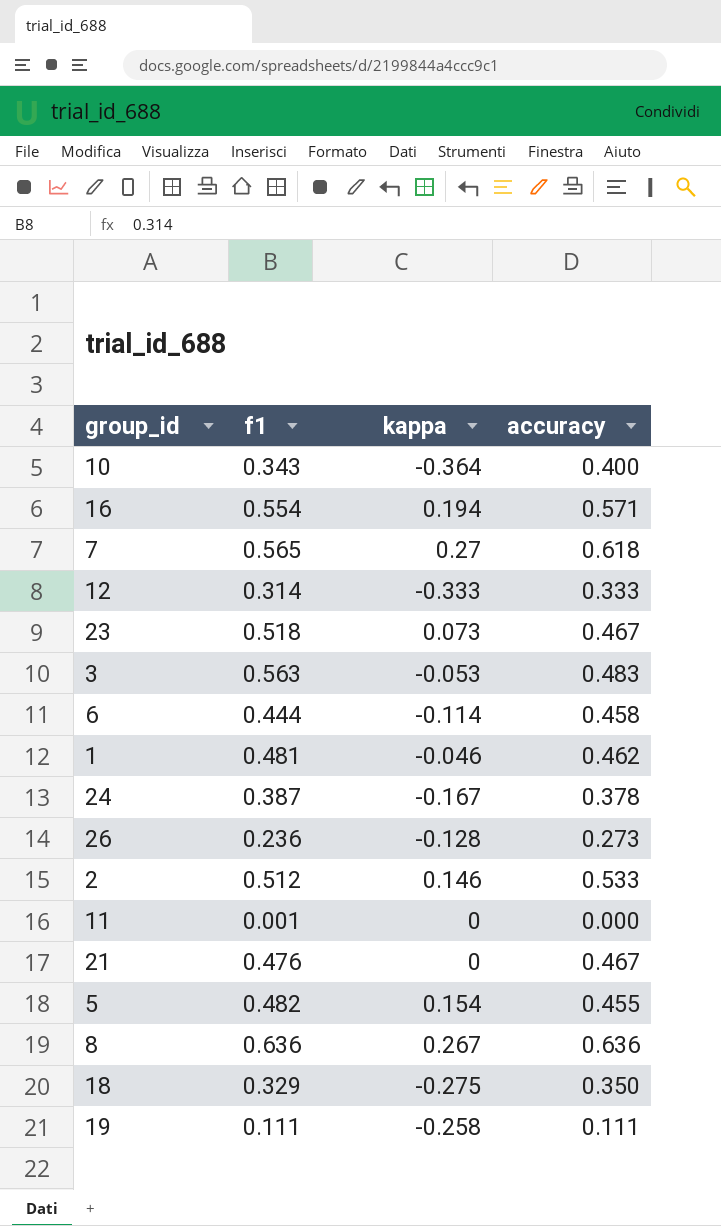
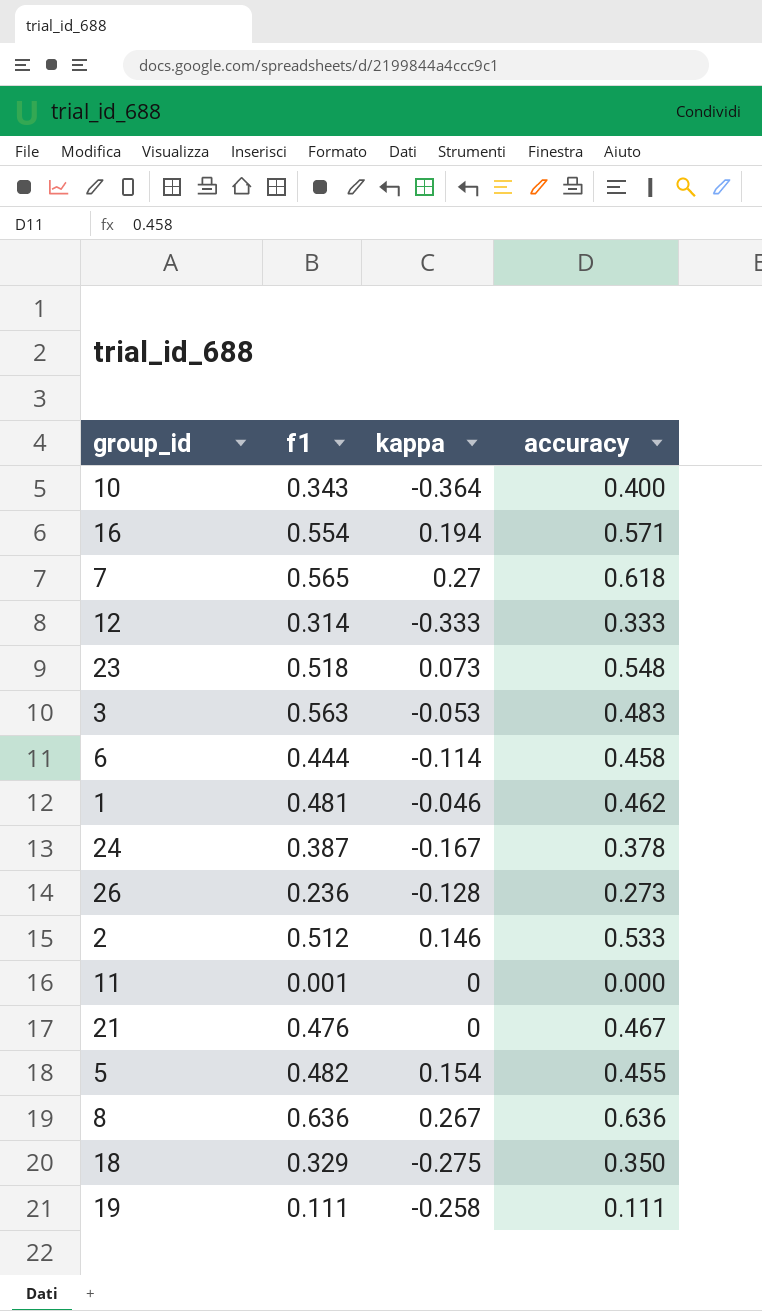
23 | accuracy: 0.467 -> 0.548

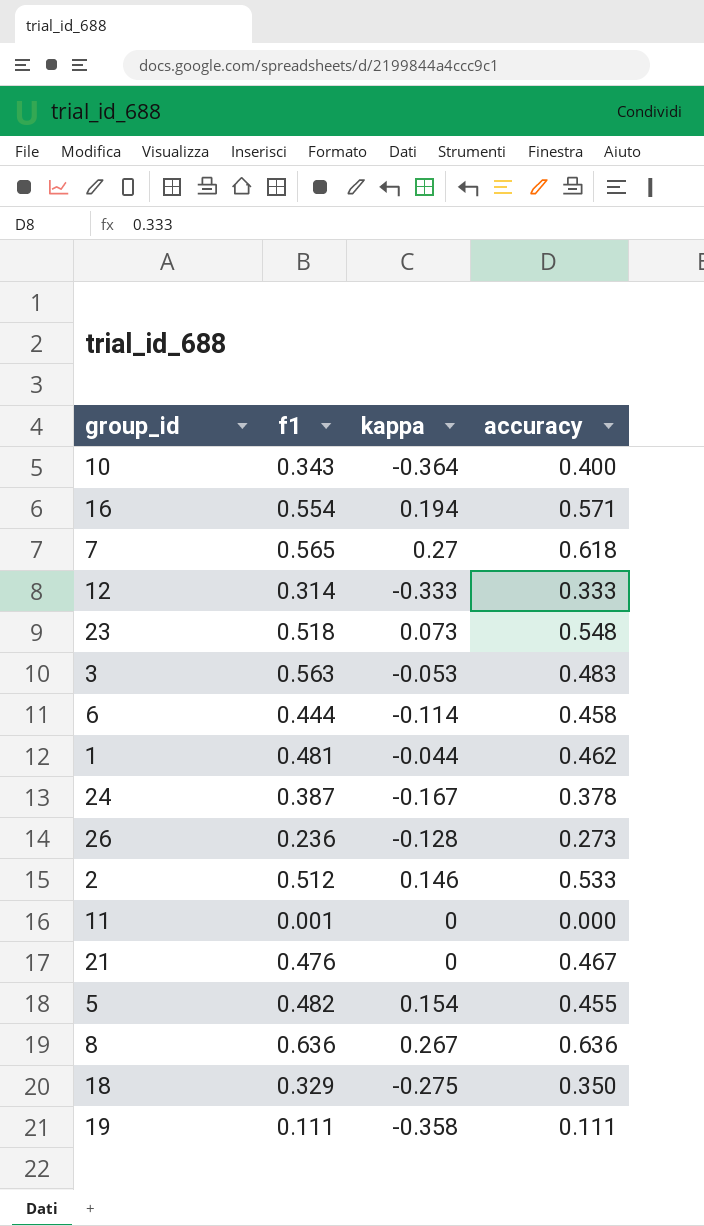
1 | kappa: -0.046 -> -0.044
19 | kappa: -0.258 -> -0.358

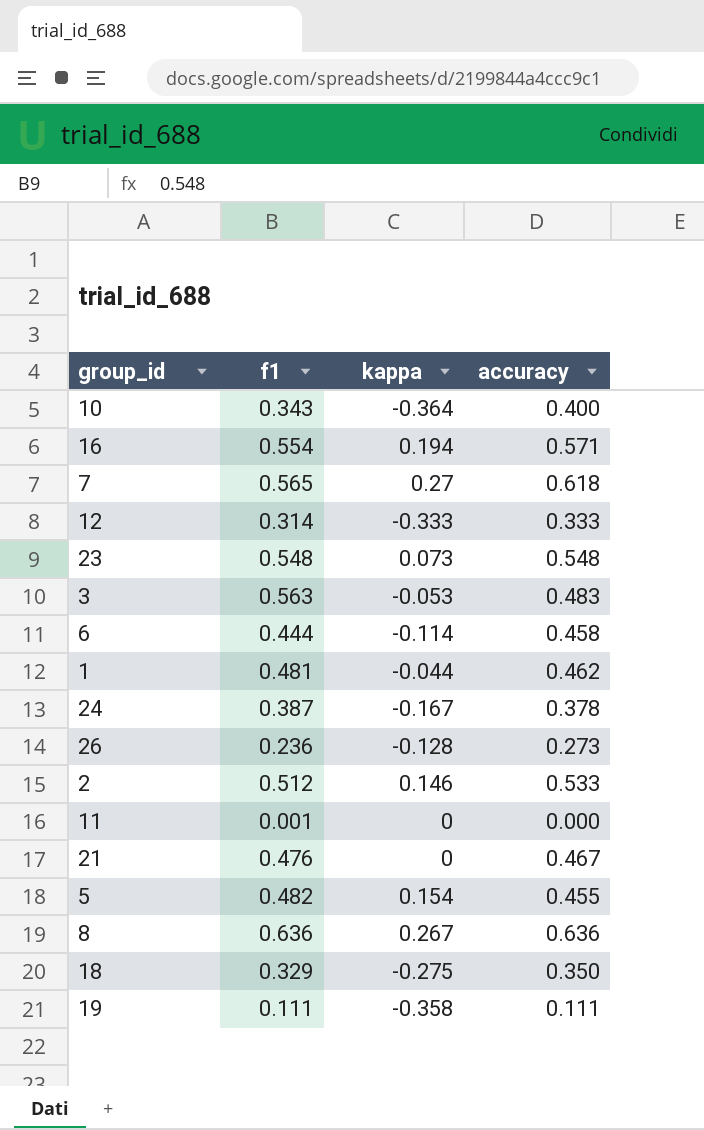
23 | f1: 0.518 -> 0.548

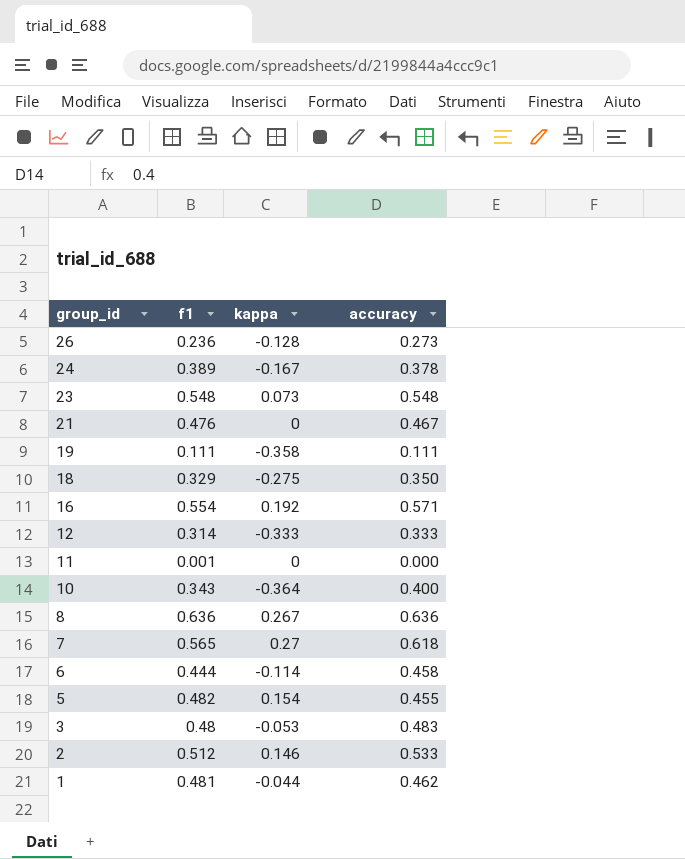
row order: none -> group_id descending
24 | f1: 0.387 -> 0.389
16 | kappa: 0.194 -> 0.192
3 | f1: 0.563 -> 0.48

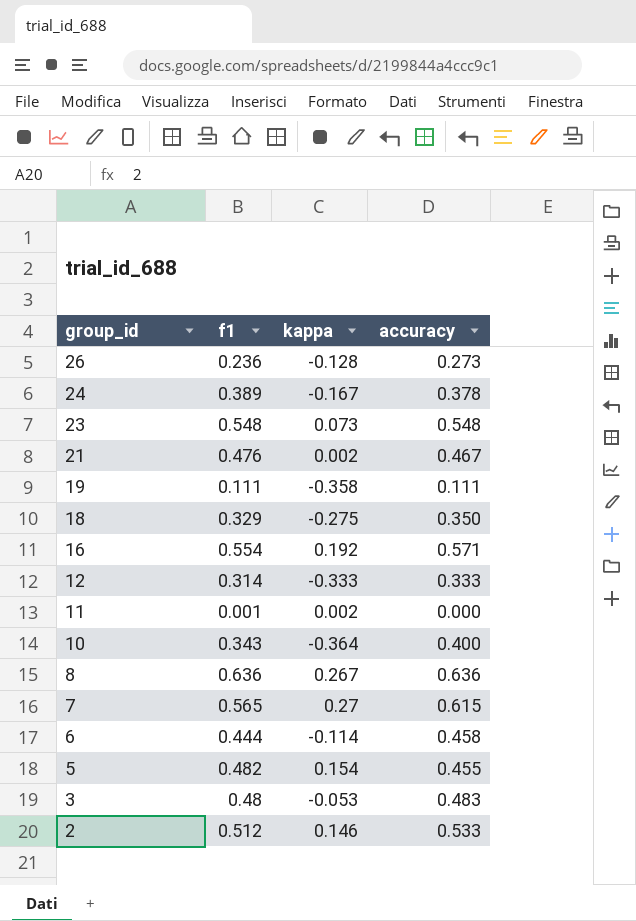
row 1: 0.481 | -0.044 | 0.462 -> none
21 | kappa: 0 -> 0.002
11 | kappa: 0 -> 0.002
7 | accuracy: 0.618 -> 0.615

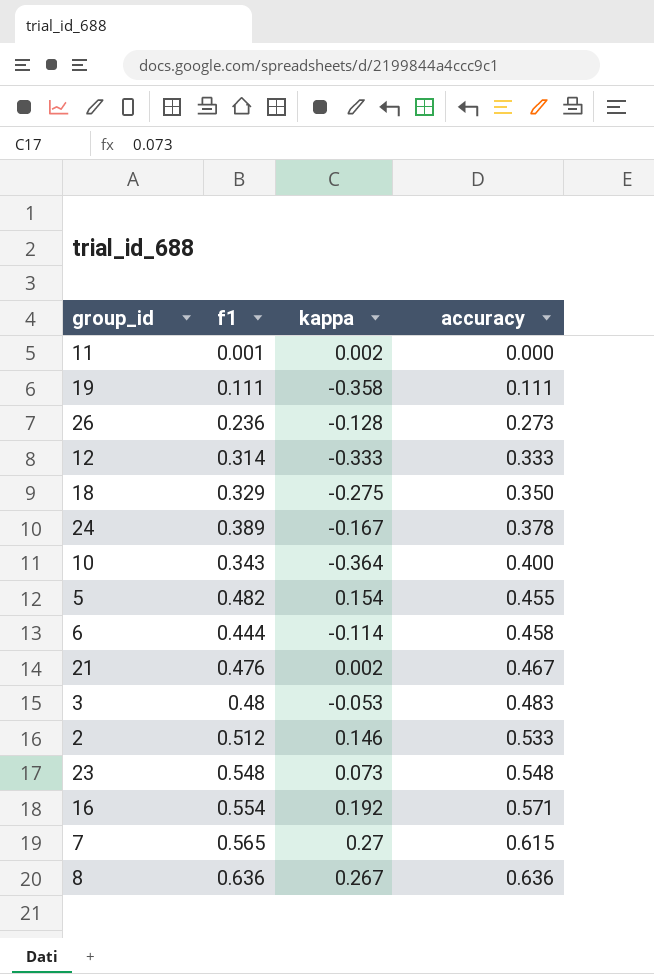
row order: group_id descending -> accuracy ascending

